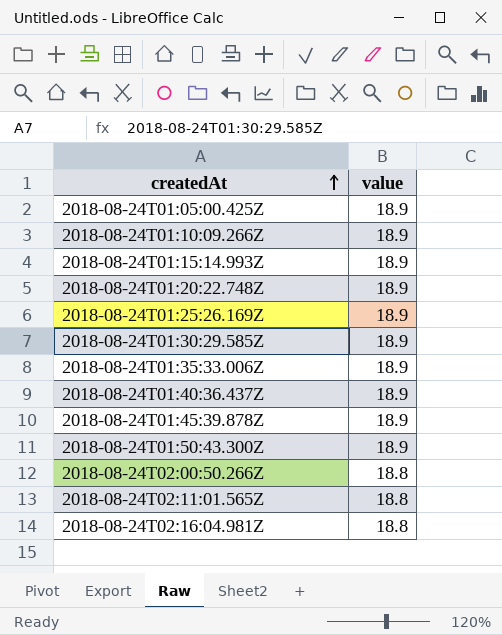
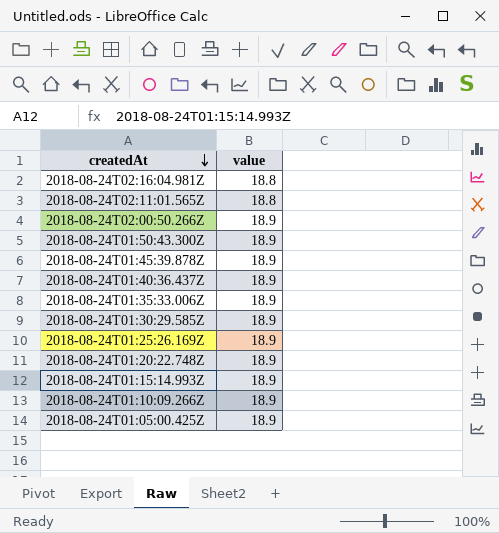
row order: createdAt ascending -> createdAt descending
2018-08-24T02:00:50.266Z | value: 18.8 -> 18.9

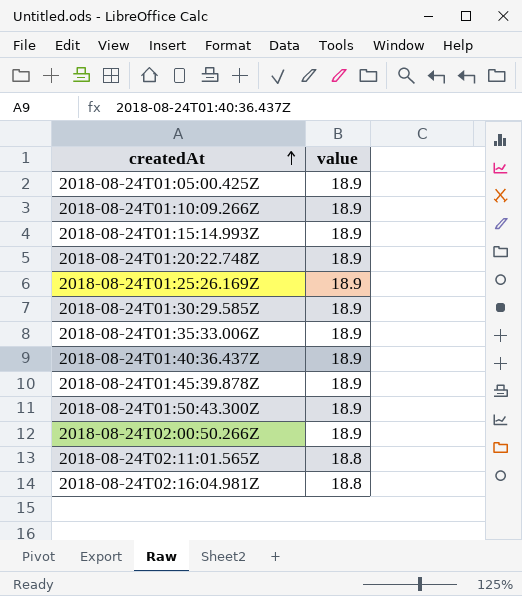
row order: createdAt descending -> createdAt ascending

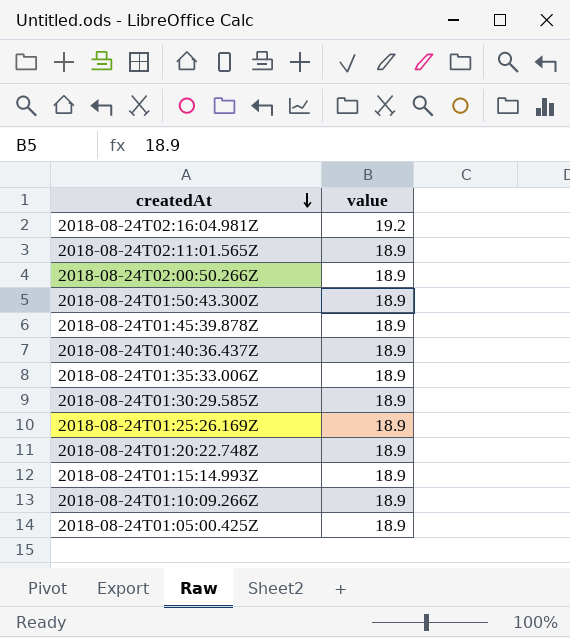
row order: createdAt ascending -> createdAt descending
2018-08-24T02:16:04.981Z | value: 18.8 -> 19.2
2018-08-24T02:11:01.565Z | value: 18.8 -> 18.9

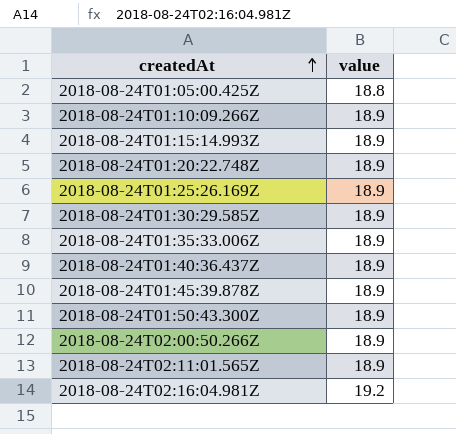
row order: createdAt descending -> createdAt ascending
2018-08-24T01:05:00.425Z | value: 18.9 -> 18.8

